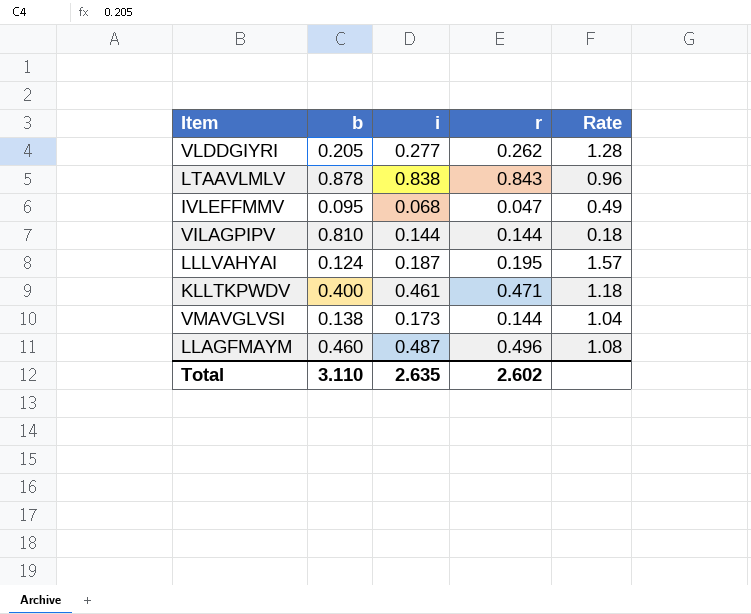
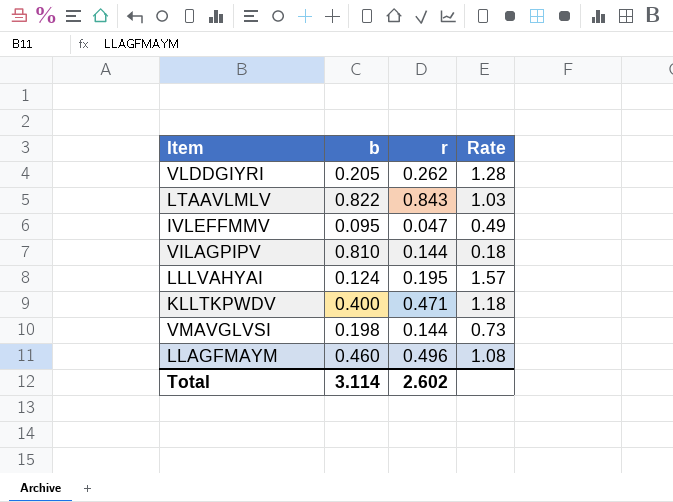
column i | position: 3 -> none
LTAAVLMLV | b: 0.878 -> 0.822
LTAAVLMLV | Rate: 0.96 -> 1.03
VMAVGLVSI | b: 0.138 -> 0.198
VMAVGLVSI | Rate: 1.04 -> 0.73
Total | b: 3.110 -> 3.114

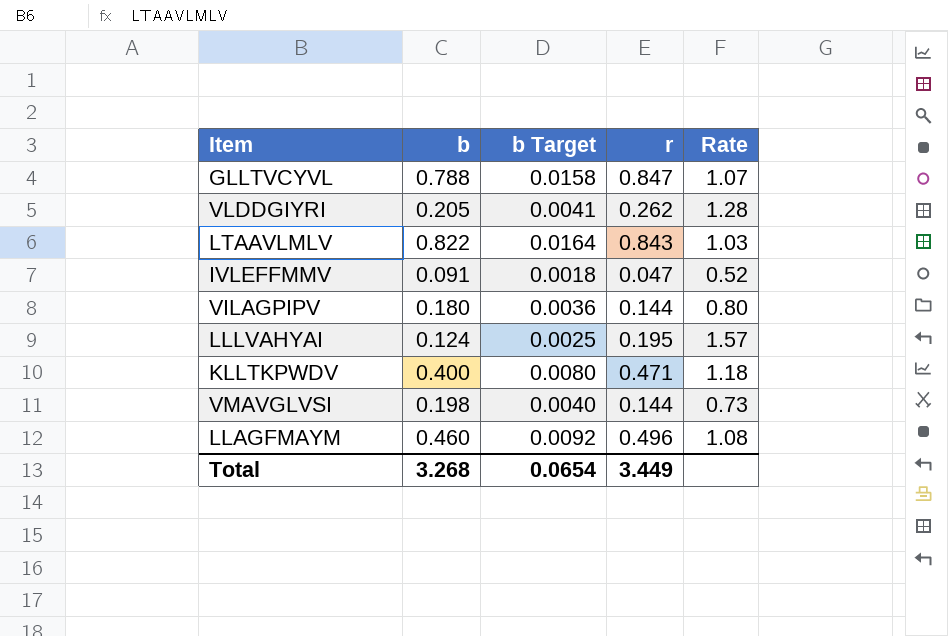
column b Target | formula: none -> [b] * 0.02
row GLLTVCYVL: none -> 0.788 | 0.0158 | 0.847 | 1.07
IVLEFFMMV | b: 0.095 -> 0.091
IVLEFFMMV | Rate: 0.49 -> 0.52
VILAGPIPV | b: 0.810 -> 0.180
VILAGPIPV | Rate: 0.18 -> 0.80
Total | b: 3.114 -> 3.268
Total | r: 2.602 -> 3.449

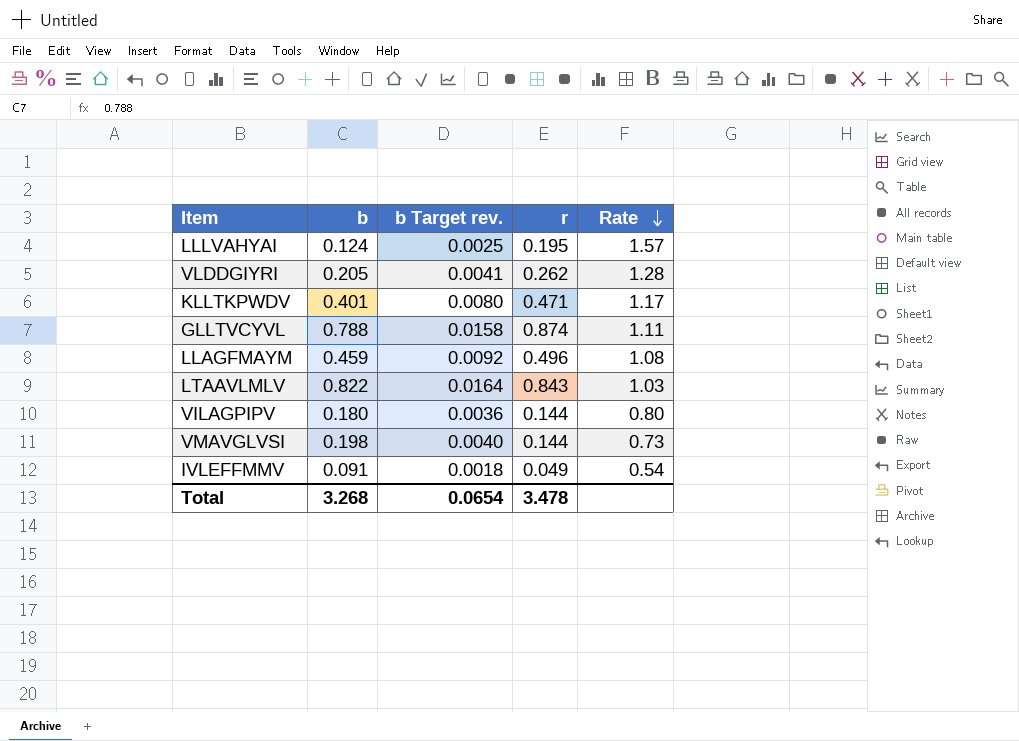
row order: none -> Rate descending
column name: b Target -> b Target rev.
KLLTKPWDV | b: 0.400 -> 0.401
KLLTKPWDV | Rate: 1.18 -> 1.17
GLLTVCYVL | r: 0.847 -> 0.874
GLLTVCYVL | Rate: 1.07 -> 1.11
LLAGFMAYM | b: 0.460 -> 0.459
IVLEFFMMV | r: 0.047 -> 0.049
IVLEFFMMV | Rate: 0.52 -> 0.54
Total | r: 3.449 -> 3.478

